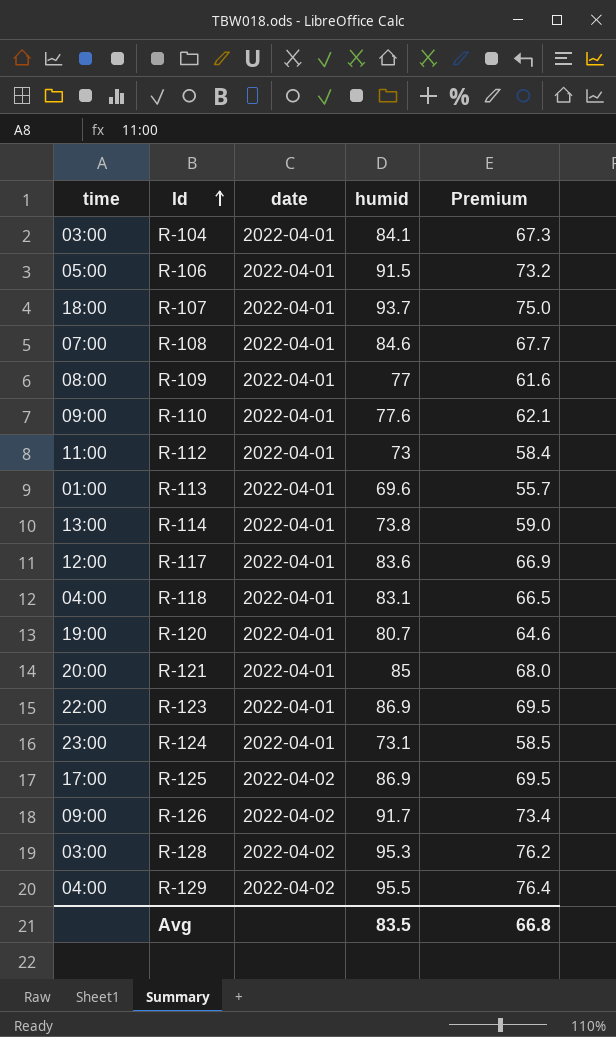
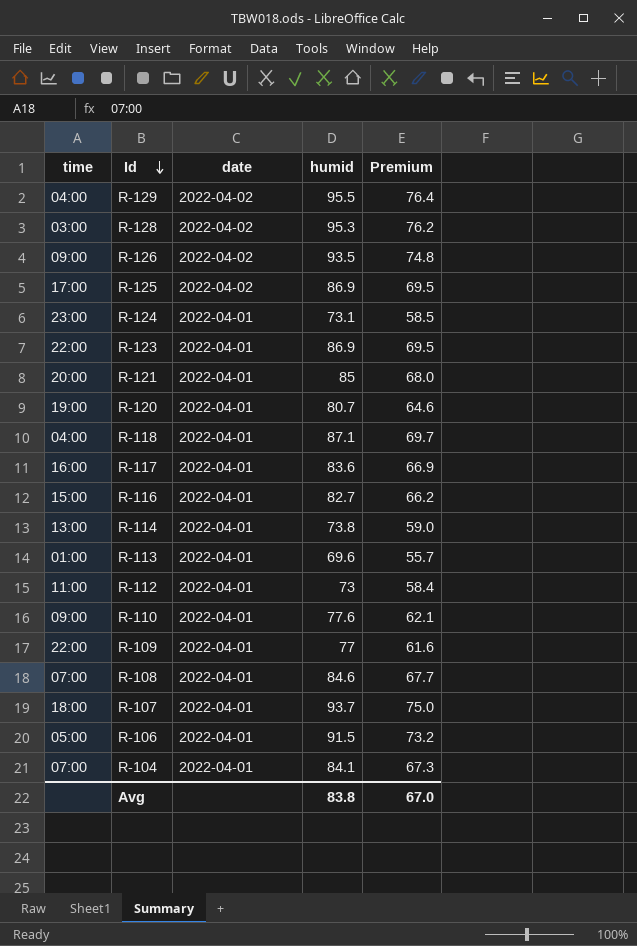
row order: Id ascending -> Id descending
R-126 | humid: 91.7 -> 93.5
R-126 | Premium: 73.4 -> 74.8
R-118 | humid: 83.1 -> 87.1
R-118 | Premium: 66.5 -> 69.7
R-117 | time: 12:00 -> 16:00
row R-116: none -> 15:00 | 2022-04-01 | 82.7 | 66.2
R-109 | time: 08:00 -> 22:00
R-104 | time: 03:00 -> 07:00
Avg | humid: 83.5 -> 83.8
Avg | Premium: 66.8 -> 67.0

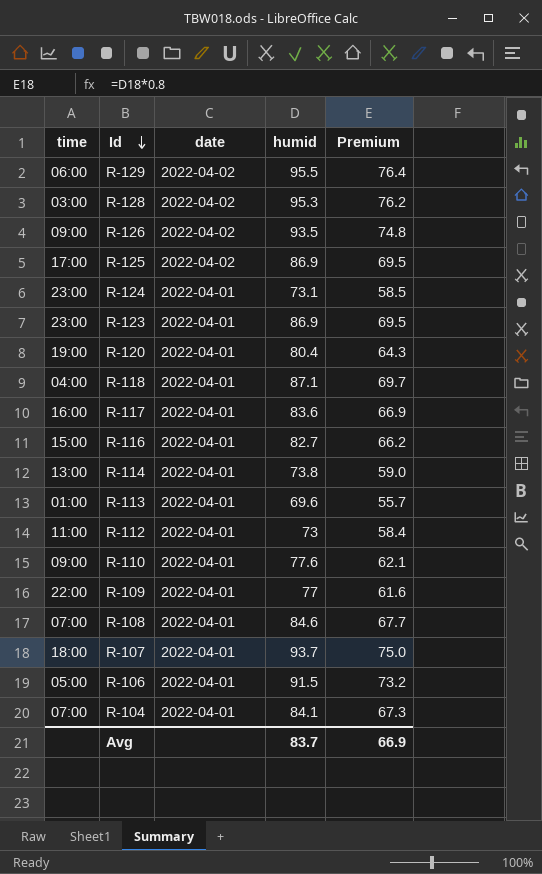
row R-121: 20:00 | 2022-04-01 | 85 | 68.0 -> none
R-129 | time: 04:00 -> 06:00
R-123 | time: 22:00 -> 23:00
R-120 | humid: 80.7 -> 80.4
R-120 | Premium: 64.6 -> 64.3
Avg | humid: 83.8 -> 83.7
Avg | Premium: 67.0 -> 66.9

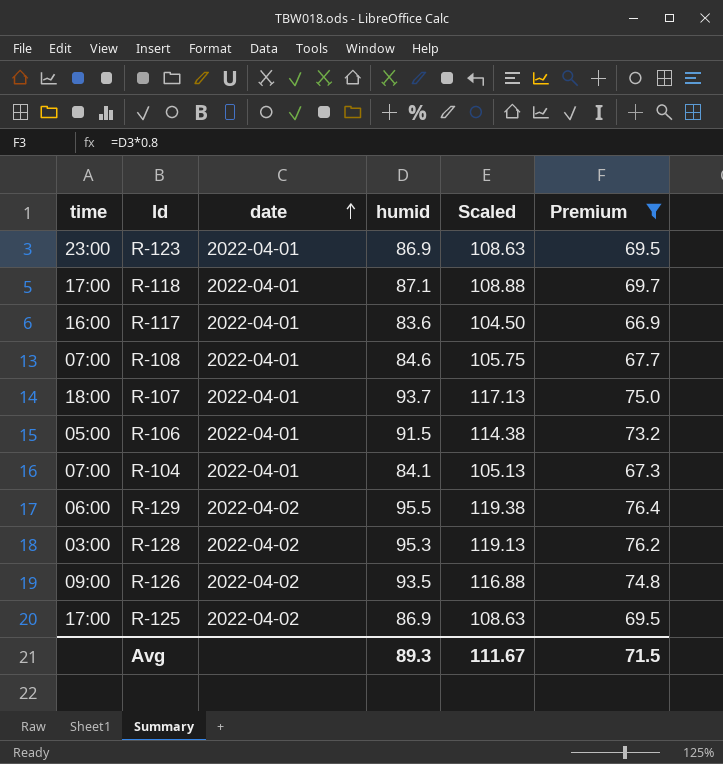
filter: none -> Premium >= 66.9
row order: Id descending -> date ascending
column Scaled | formula: none -> [humid] * 1.25
R-118 | time: 04:00 -> 17:00
Avg | humid: 83.7 -> 89.3
Avg | Premium: 66.9 -> 71.5

